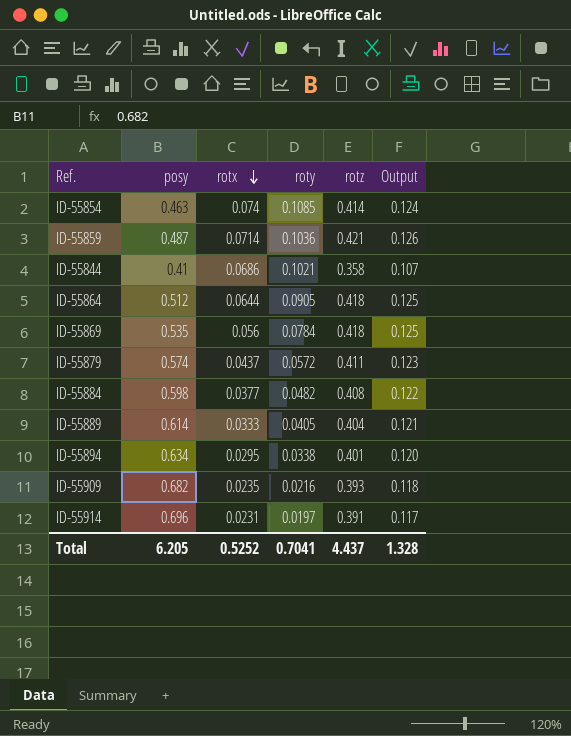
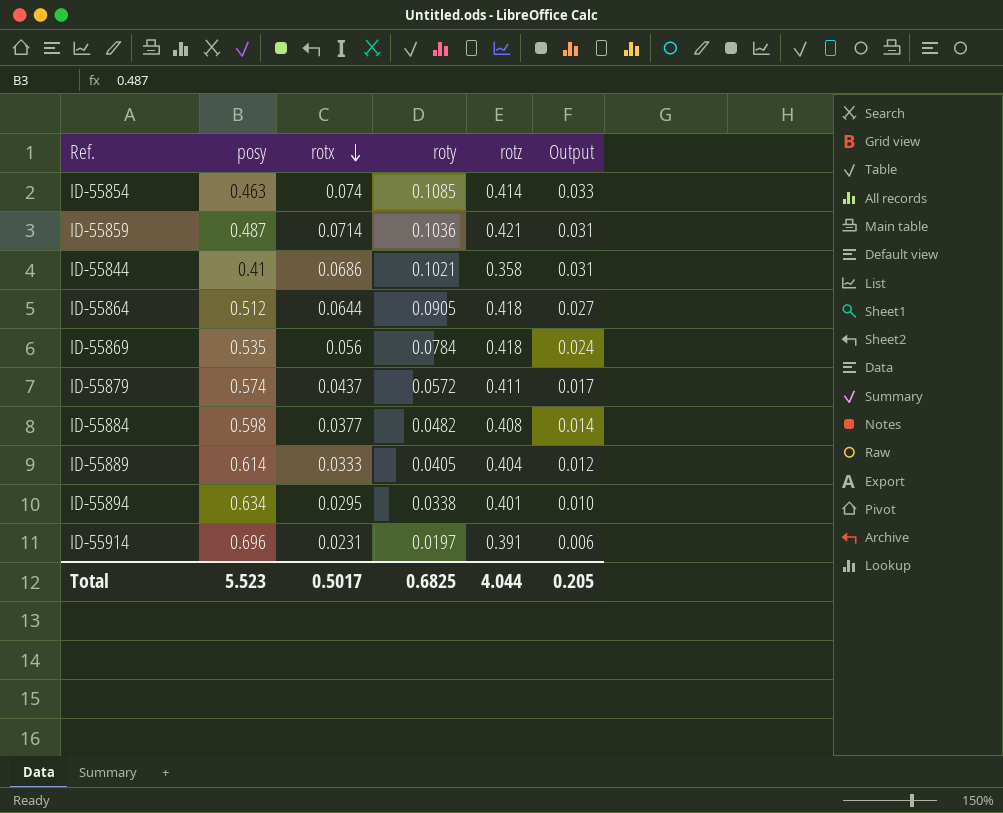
column Output | formula: [rotz] * 0.3 -> [roty] * 0.3
row ID-55909: 0.682 | 0.0235 | 0.0216 | 0.393 | 0.118 -> none
Total | posy: 6.205 -> 5.523
Total | rotx: 0.5252 -> 0.5017
Total | roty: 0.7041 -> 0.6825
Total | rotz: 4.437 -> 4.044
Total | Output: 1.328 -> 0.205

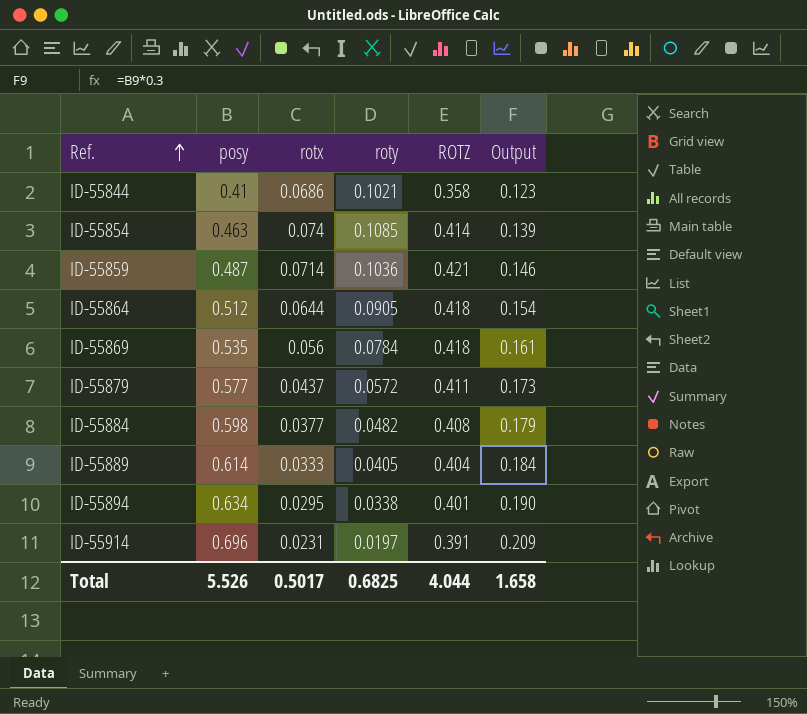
row order: rotx descending -> Ref. ascending
column name: rotz -> ROTZ
column Output | formula: [roty] * 0.3 -> [posy] * 0.3
ID-55879 | posy: 0.574 -> 0.577
Total | posy: 5.523 -> 5.526
Total | Output: 0.205 -> 1.658

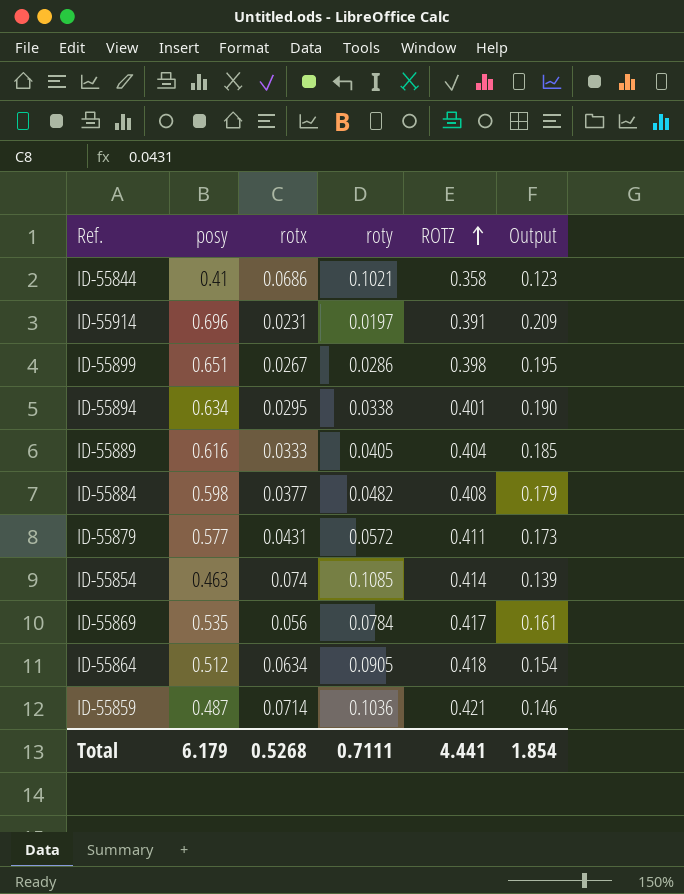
row order: Ref. ascending -> ROTZ ascending
row ID-55899: none -> 0.651 | 0.0267 | 0.0286 | 0.398 | 0.195
ID-55889 | posy: 0.614 -> 0.616
ID-55889 | Output: 0.184 -> 0.185
ID-55879 | rotx: 0.0437 -> 0.0431
ID-55869 | ROTZ: 0.418 -> 0.417
ID-55864 | rotx: 0.0644 -> 0.0634
Total | posy: 5.526 -> 6.179
Total | rotx: 0.5017 -> 0.5268
Total | roty: 0.6825 -> 0.7111
Total | ROTZ: 4.044 -> 4.441
Total | Output: 1.658 -> 1.854

